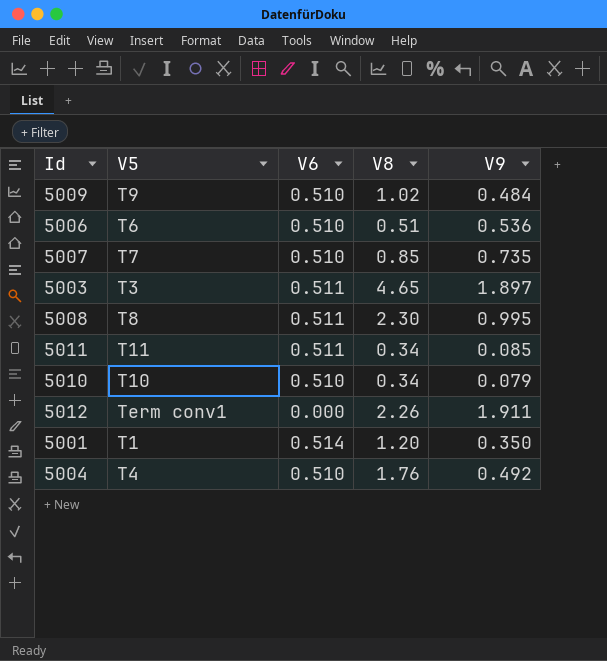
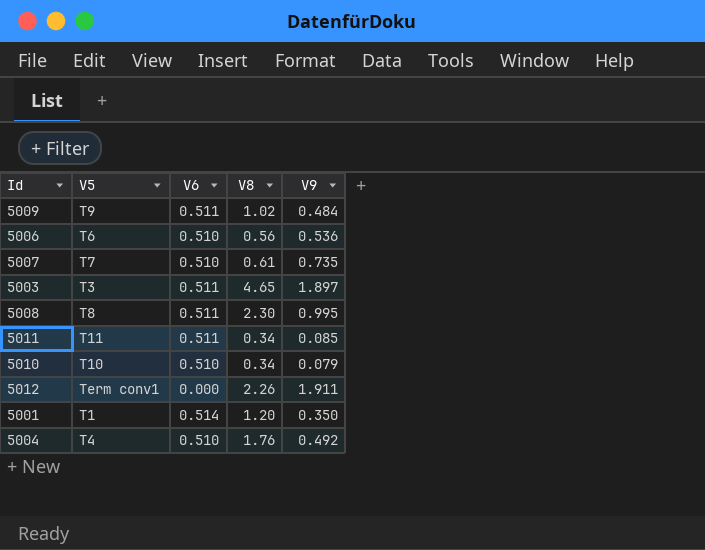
5009 | V6: 0.510 -> 0.511
5006 | V8: 0.51 -> 0.56
5007 | V8: 0.85 -> 0.61

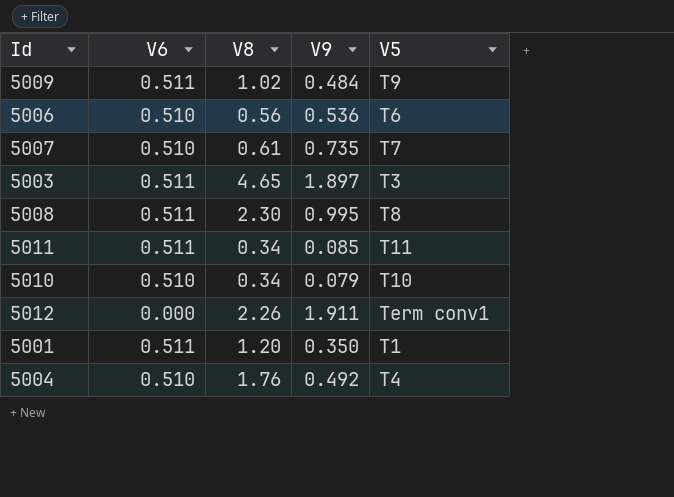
column V5 | position: 2 -> 5
5001 | V6: 0.514 -> 0.511

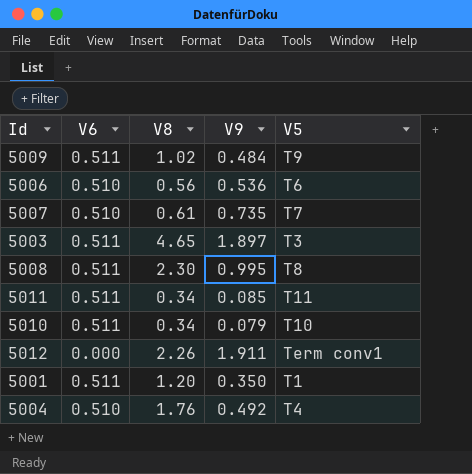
5010 | V6: 0.510 -> 0.511

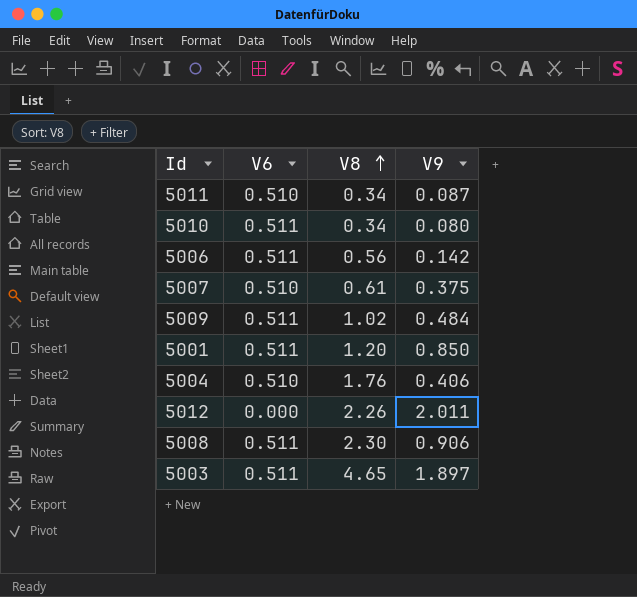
row order: none -> V8 ascending
column V5 | position: 5 -> none
5011 | V6: 0.511 -> 0.510
5011 | V9: 0.085 -> 0.087
5010 | V9: 0.079 -> 0.080
5006 | V6: 0.510 -> 0.511
5006 | V9: 0.536 -> 0.142
5007 | V9: 0.735 -> 0.375
5001 | V9: 0.350 -> 0.850
5004 | V9: 0.492 -> 0.406
5012 | V9: 1.911 -> 2.011
5008 | V9: 0.995 -> 0.906

